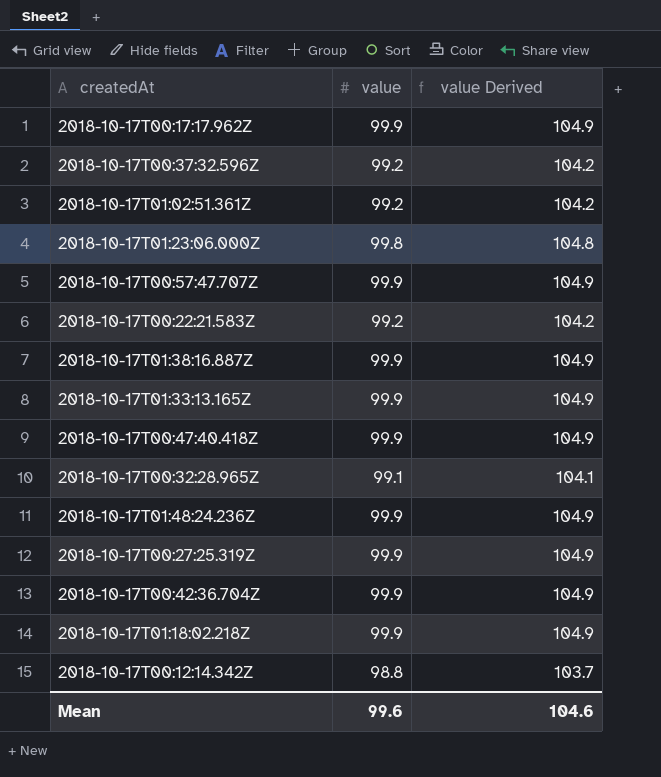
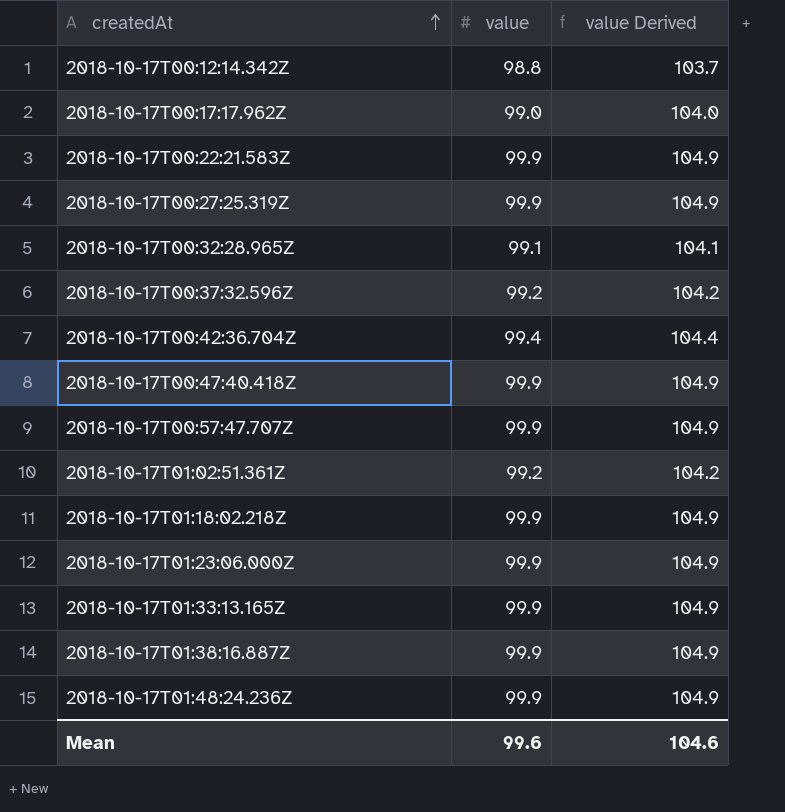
row order: none -> createdAt ascending
2018-10-17T00:17:17.962Z | value: 99.9 -> 99.0
2018-10-17T00:17:17.962Z | value Derived: 104.9 -> 104.0
2018-10-17T00:22:21.583Z | value: 99.2 -> 99.9
2018-10-17T00:22:21.583Z | value Derived: 104.2 -> 104.9
2018-10-17T00:42:36.704Z | value: 99.9 -> 99.4
2018-10-17T00:42:36.704Z | value Derived: 104.9 -> 104.4
2018-10-17T01:23:06.000Z | value: 99.8 -> 99.9
2018-10-17T01:23:06.000Z | value Derived: 104.8 -> 104.9

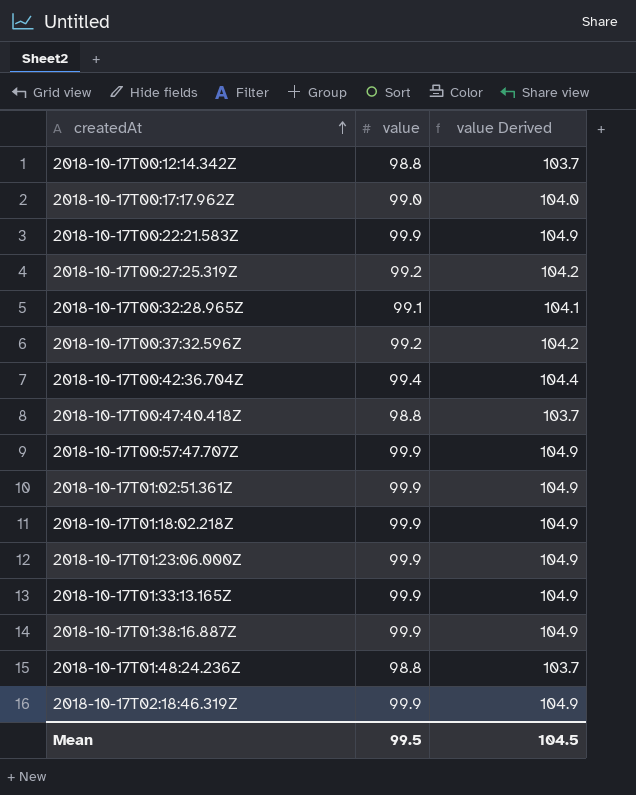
2018-10-17T00:27:25.319Z | value: 99.9 -> 99.2
2018-10-17T00:27:25.319Z | value Derived: 104.9 -> 104.2
2018-10-17T00:47:40.418Z | value: 99.9 -> 98.8
2018-10-17T00:47:40.418Z | value Derived: 104.9 -> 103.7
2018-10-17T01:02:51.361Z | value: 99.2 -> 99.9
2018-10-17T01:02:51.361Z | value Derived: 104.2 -> 104.9
2018-10-17T01:48:24.236Z | value: 99.9 -> 98.8
2018-10-17T01:48:24.236Z | value Derived: 104.9 -> 103.7
row 2018-10-17T02:18:46.319Z: none -> 99.9 | 104.9
Mean | value: 99.6 -> 99.5
Mean | value Derived: 104.6 -> 104.5

